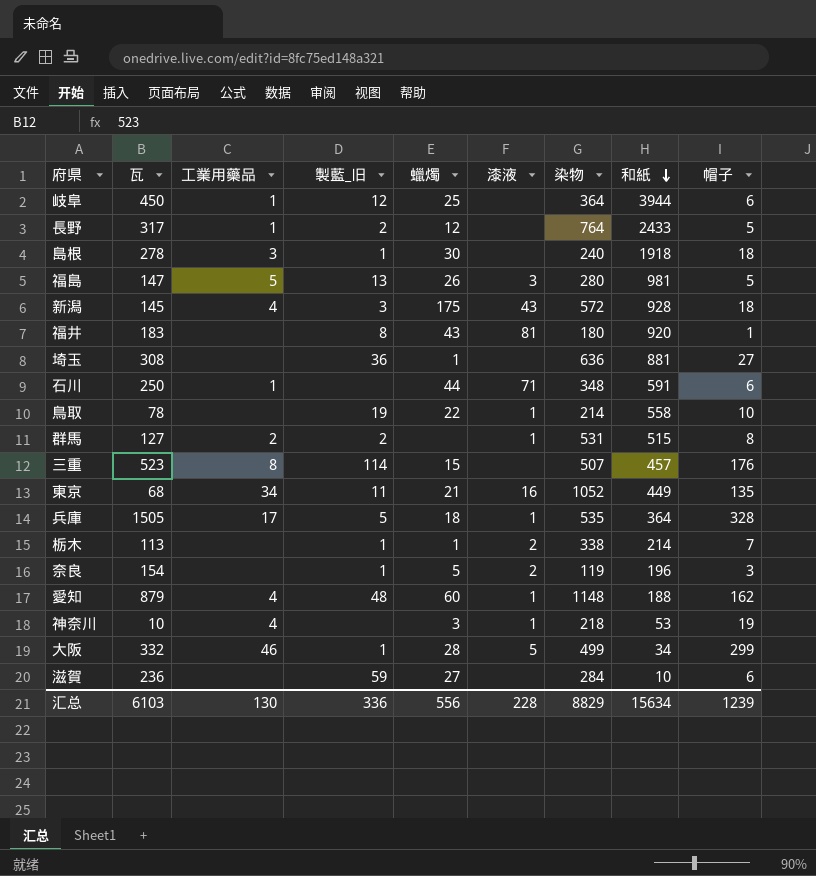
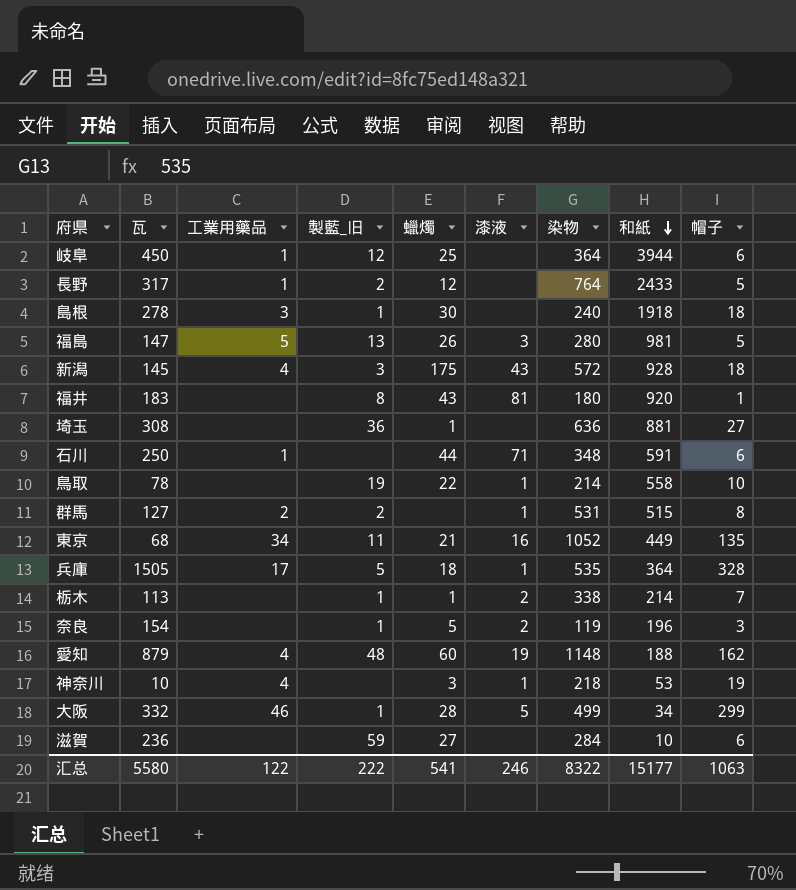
row 三重: 523 | 8 | 114 | 15 | none | 507 | 457 | 176 -> none
愛知 | 漆液: 1 -> 19
汇总 | 瓦: 6103 -> 5580
汇总 | 工業用藥品: 130 -> 122
汇总 | 製藍_旧: 336 -> 222
汇总 | 蠟燭: 556 -> 541
汇总 | 漆液: 228 -> 246
汇总 | 染物: 8829 -> 8322
汇总 | 和紙: 15634 -> 15177
汇总 | 帽子: 1239 -> 1063

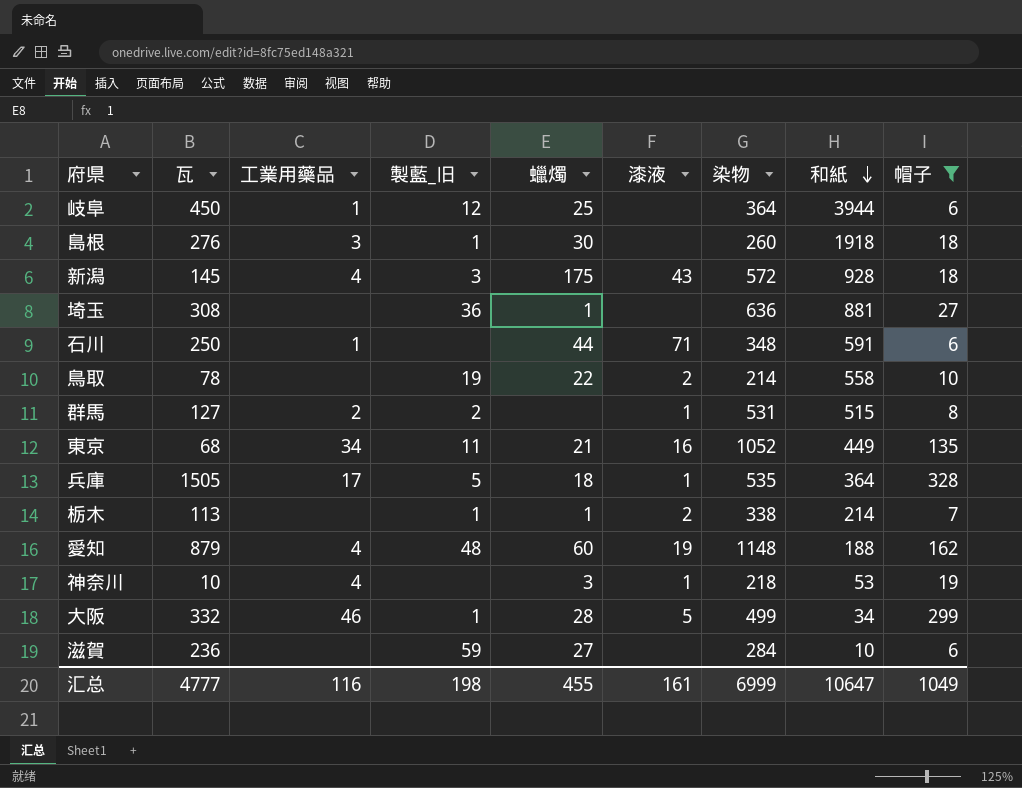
filter: none -> 帽子 >= 6
島根 | 瓦: 278 -> 276
島根 | 染物: 240 -> 260
鳥取 | 漆液: 1 -> 2
汇总 | 瓦: 5580 -> 4777
汇总 | 工業用藥品: 122 -> 116
汇总 | 製藍_旧: 222 -> 198
汇总 | 蠟燭: 541 -> 455
汇总 | 漆液: 246 -> 161
汇总 | 染物: 8322 -> 6999
汇总 | 和紙: 15177 -> 10647
汇总 | 帽子: 1063 -> 1049

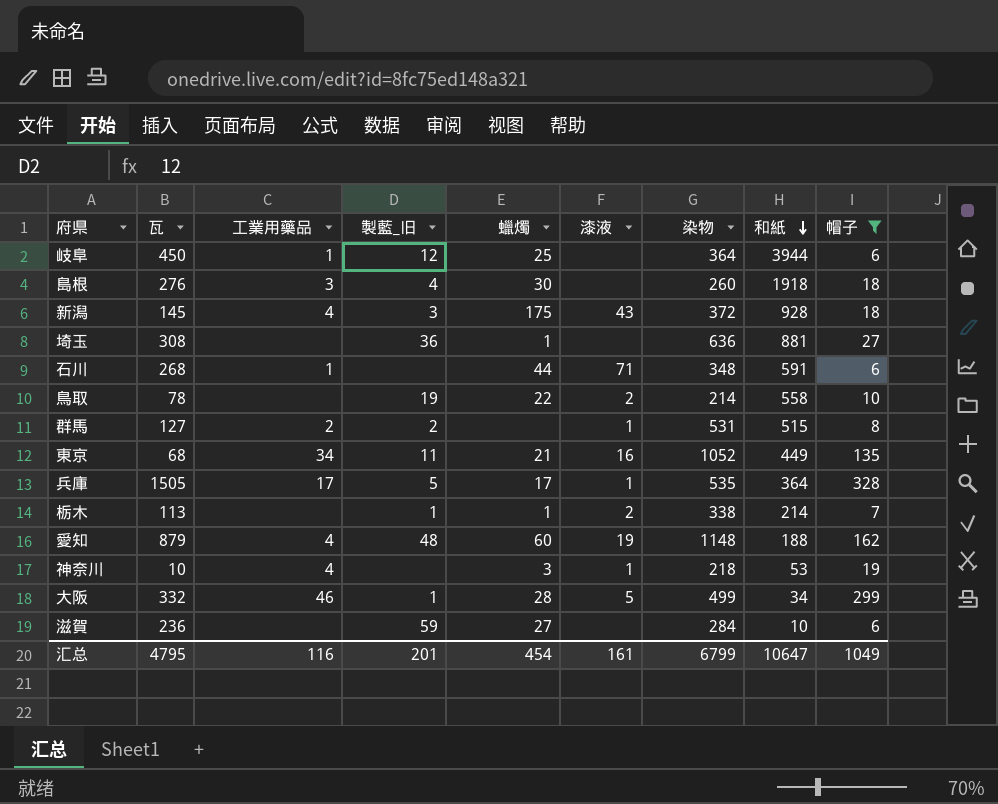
島根 | 製藍_旧: 1 -> 4
新潟 | 染物: 572 -> 372
石川 | 瓦: 250 -> 268
兵庫 | 蠟燭: 18 -> 17
汇总 | 瓦: 4777 -> 4795
汇总 | 製藍_旧: 198 -> 201
汇总 | 蠟燭: 455 -> 454
汇总 | 染物: 6999 -> 6799

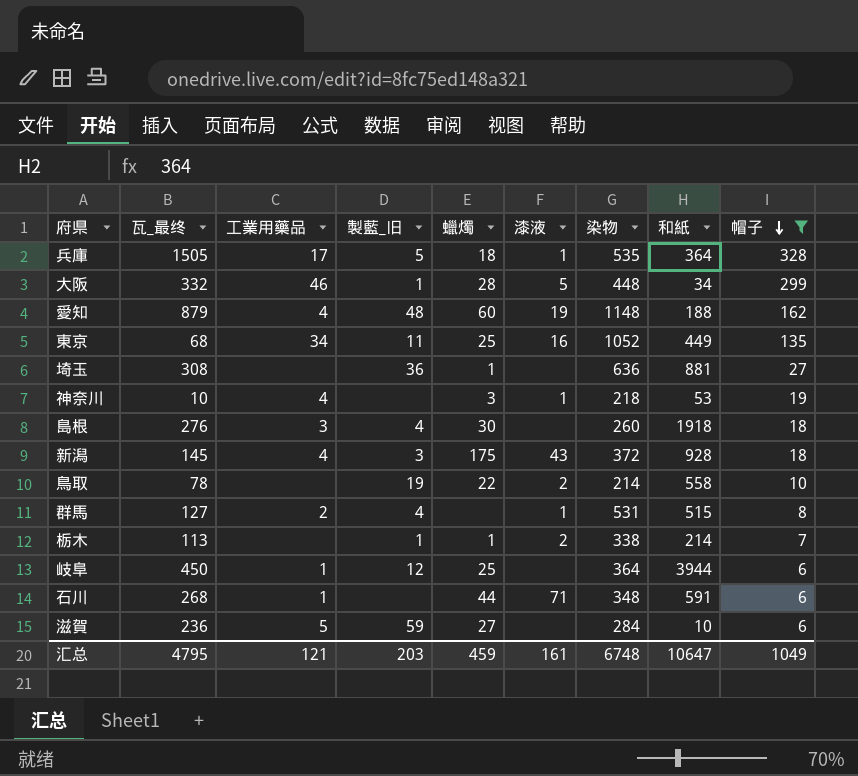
row order: 和紙 descending -> 帽子 descending
column name: 瓦 -> 瓦_最终
兵庫 | 蠟燭: 17 -> 18
大阪 | 染物: 499 -> 448
東京 | 蠟燭: 21 -> 25
群馬 | 製藍_旧: 2 -> 4
滋賀 | 工業用藥品: none -> 5
汇总 | 工業用藥品: 116 -> 121
汇总 | 製藍_旧: 201 -> 203
汇总 | 蠟燭: 454 -> 459
汇总 | 染物: 6799 -> 6748

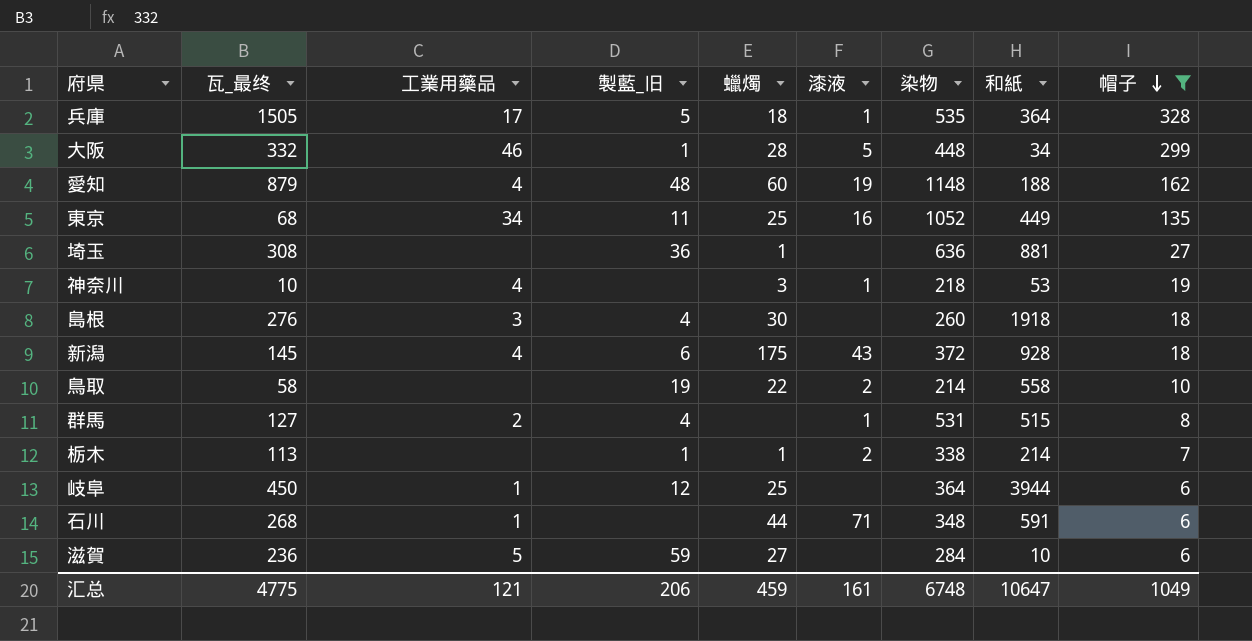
新潟 | 製藍_旧: 3 -> 6
鳥取 | 瓦_最终: 78 -> 58
汇总 | 瓦_最终: 4795 -> 4775
汇总 | 製藍_旧: 203 -> 206

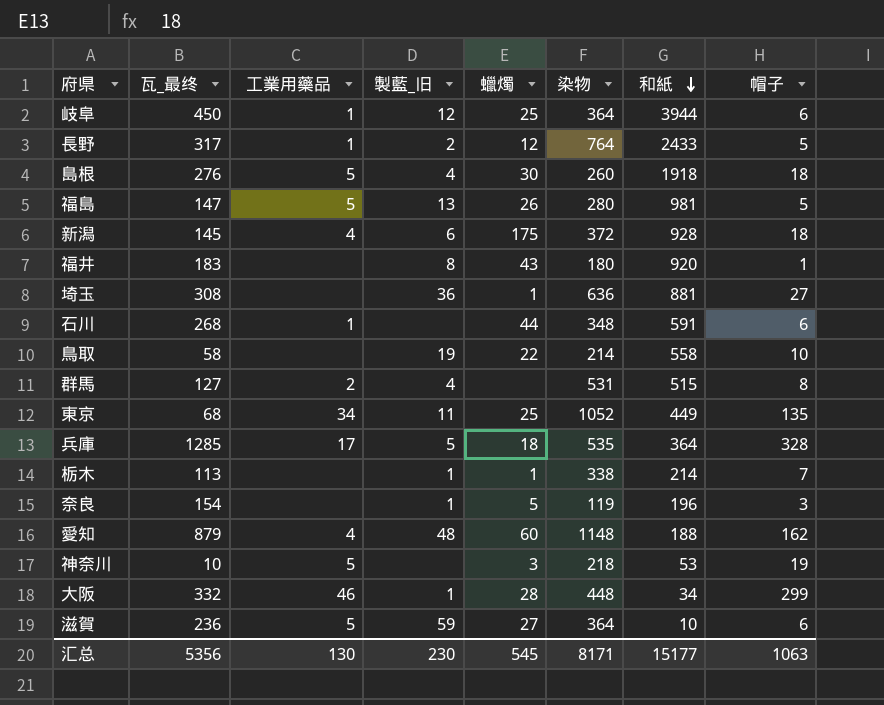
filter: 帽子 >= 6 -> none
row order: 帽子 descending -> 和紙 descending
column 漆液 | position: 6 -> none
島根 | 工業用藥品: 3 -> 5
兵庫 | 瓦_最终: 1505 -> 1285
神奈川 | 工業用藥品: 4 -> 5
滋賀 | 染物: 284 -> 364
汇总 | 瓦_最终: 4775 -> 5356
汇总 | 工業用藥品: 121 -> 130
汇总 | 製藍_旧: 206 -> 230
汇总 | 蠟燭: 459 -> 545
汇总 | 染物: 6748 -> 8171
汇总 | 和紙: 10647 -> 15177
汇总 | 帽子: 1049 -> 1063

